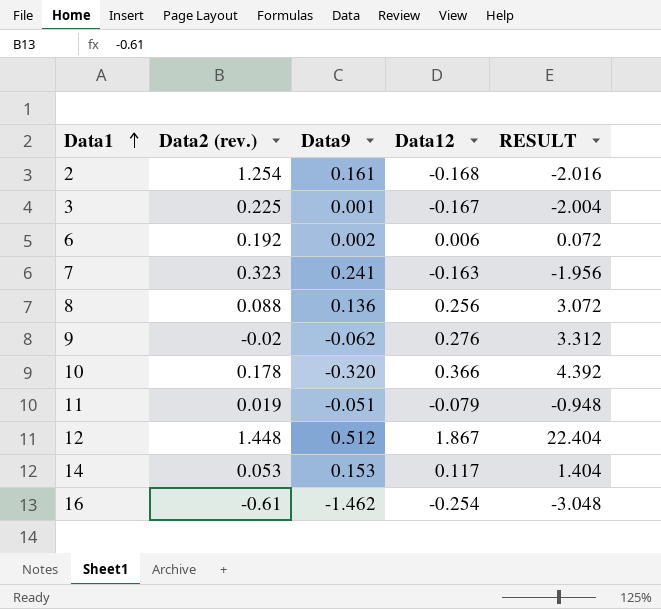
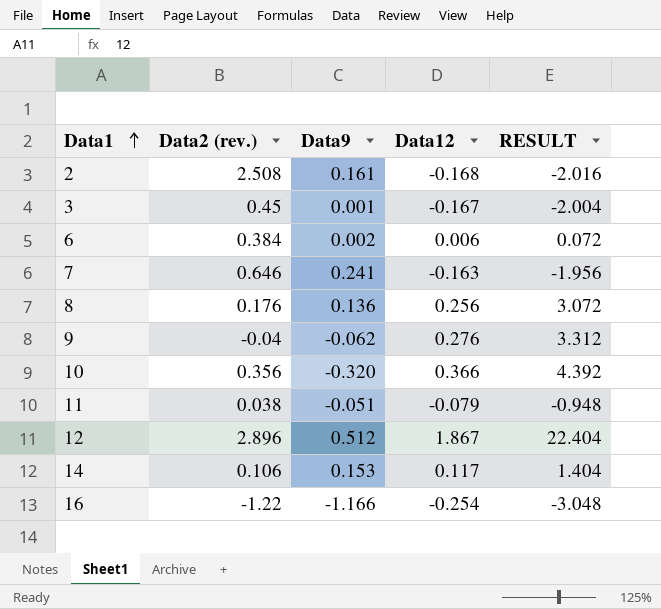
2 | Data2 (rev.): 1.254 -> 2.508
3 | Data2 (rev.): 0.225 -> 0.45
6 | Data2 (rev.): 0.192 -> 0.384
7 | Data2 (rev.): 0.323 -> 0.646
8 | Data2 (rev.): 0.088 -> 0.176
9 | Data2 (rev.): -0.02 -> -0.04
10 | Data2 (rev.): 0.178 -> 0.356
11 | Data2 (rev.): 0.019 -> 0.038
12 | Data2 (rev.): 1.448 -> 2.896
14 | Data2 (rev.): 0.053 -> 0.106
16 | Data2 (rev.): -0.61 -> -1.22
16 | Data9: -1.462 -> -1.166

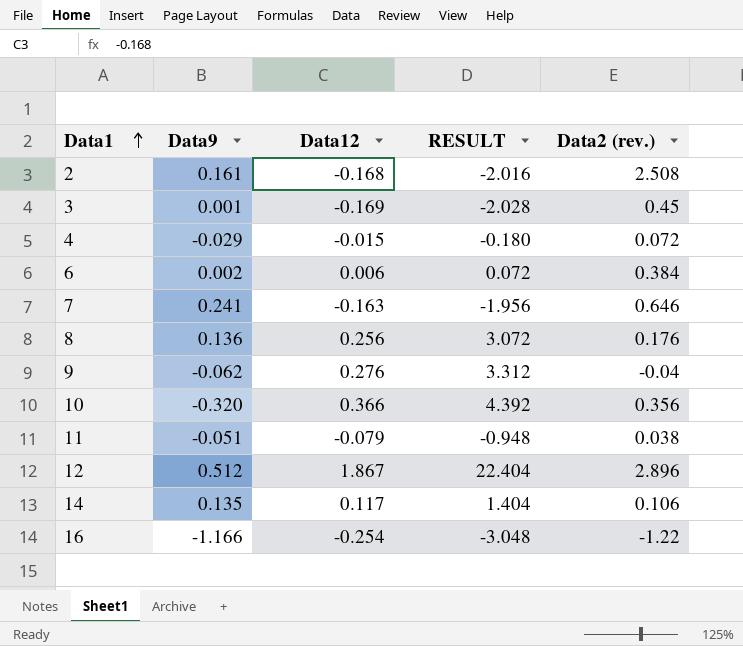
column Data2 (rev.) | position: 2 -> 5
3 | Data12: -0.167 -> -0.169
3 | RESULT: -2.004 -> -2.028
row 4: none -> -0.029 | -0.015 | -0.180 | 0.072
14 | Data9: 0.153 -> 0.135

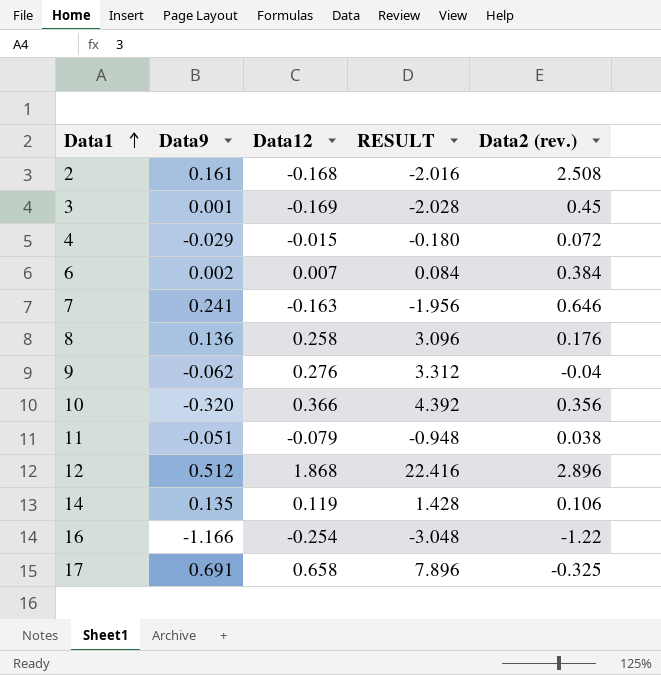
6 | Data12: 0.006 -> 0.007
6 | RESULT: 0.072 -> 0.084
8 | Data12: 0.256 -> 0.258
8 | RESULT: 3.072 -> 3.096
12 | Data12: 1.867 -> 1.868
12 | RESULT: 22.404 -> 22.416
14 | Data12: 0.117 -> 0.119
14 | RESULT: 1.404 -> 1.428
row 17: none -> 0.691 | 0.658 | 7.896 | -0.325

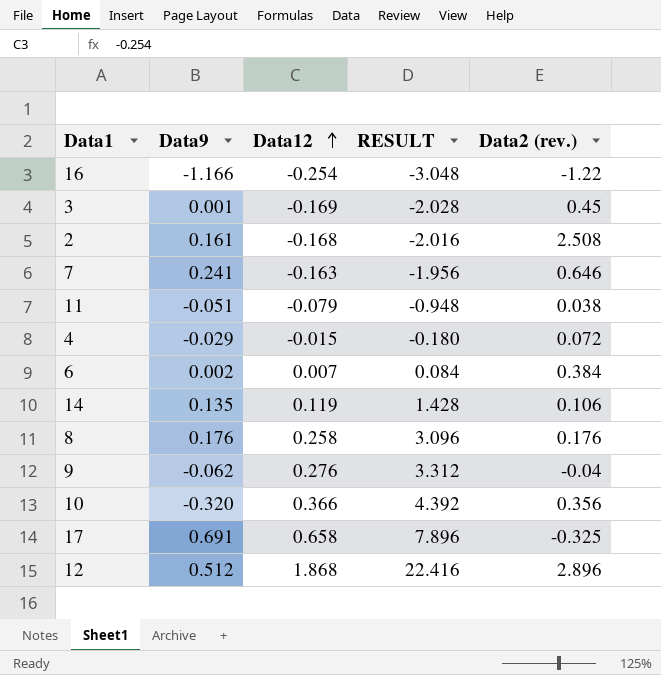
row order: Data1 ascending -> Data12 ascending
8 | Data9: 0.136 -> 0.176

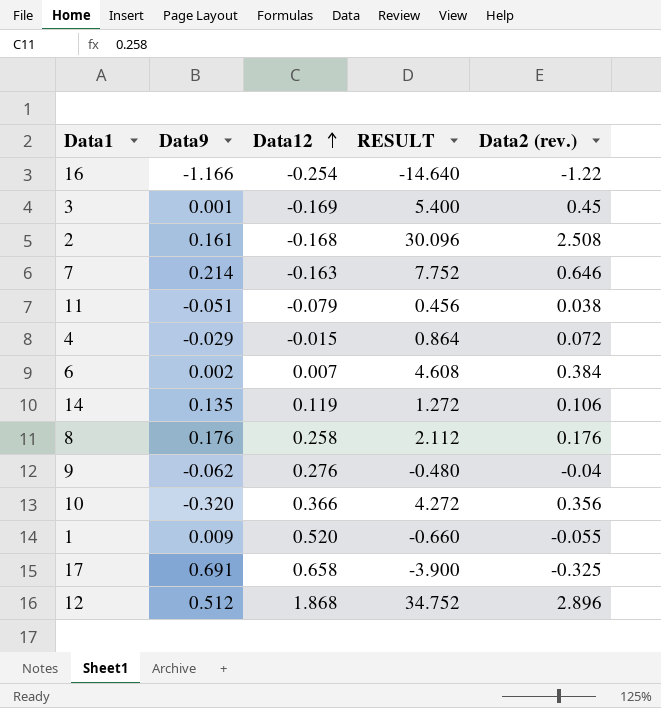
column RESULT | formula: [Data12] * 12 -> [Data2 (rev.)] * 12
7 | Data9: 0.241 -> 0.214
row 1: none -> 0.009 | 0.520 | -0.660 | -0.055

